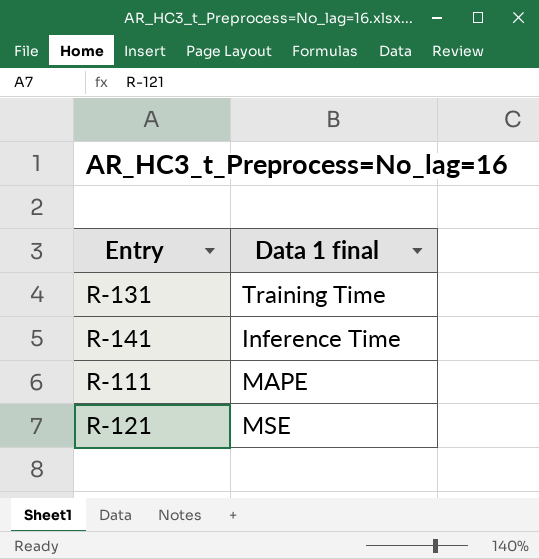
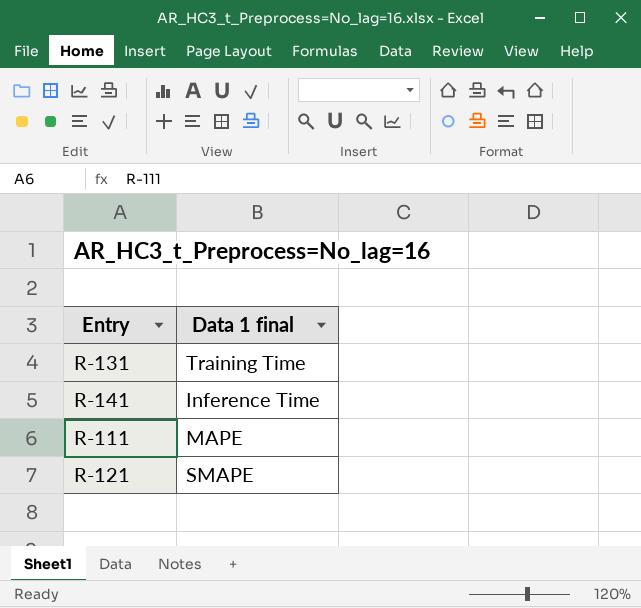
R-121 | Data 1 final: MSE -> SMAPE

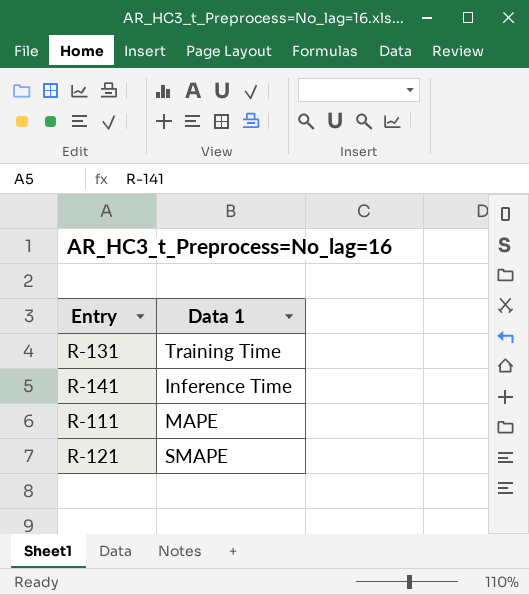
column name: Data 1 final -> Data 1

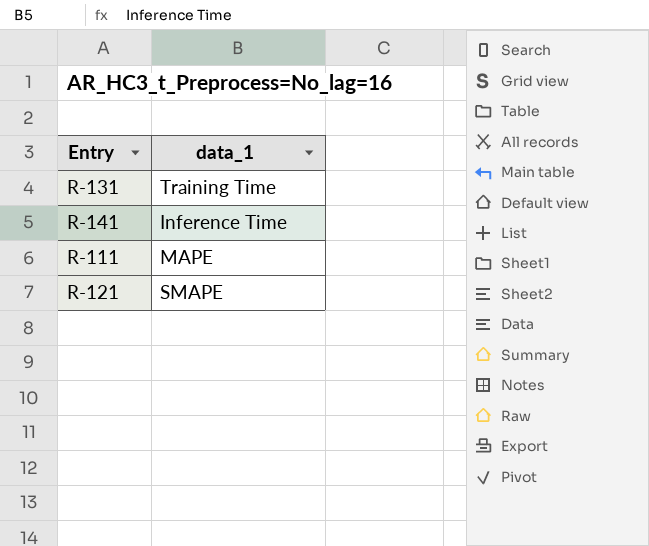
column name: Data 1 -> data_1

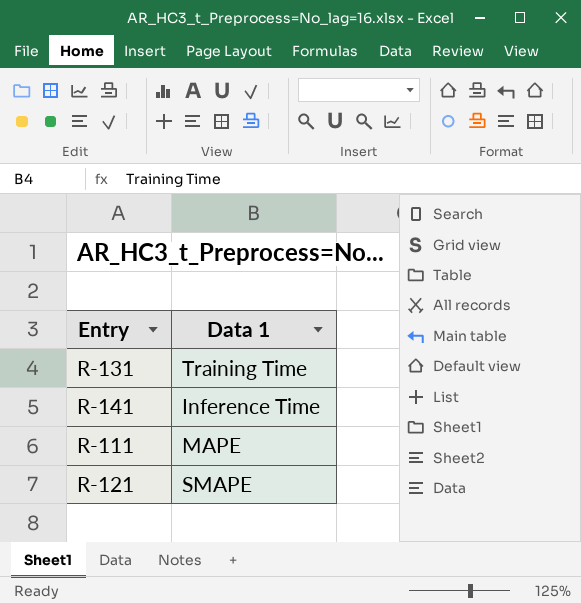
column name: data_1 -> Data 1

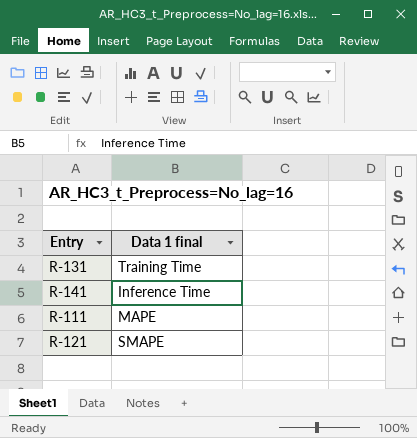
column name: Data 1 -> Data 1 final

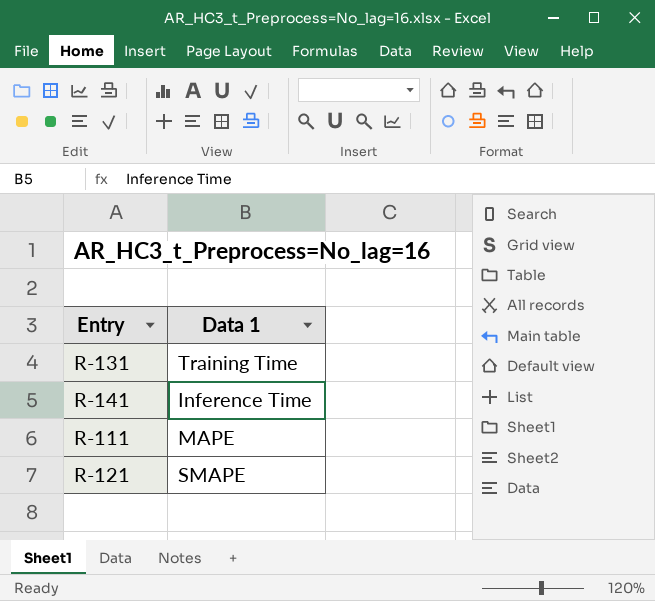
column name: Data 1 final -> Data 1

